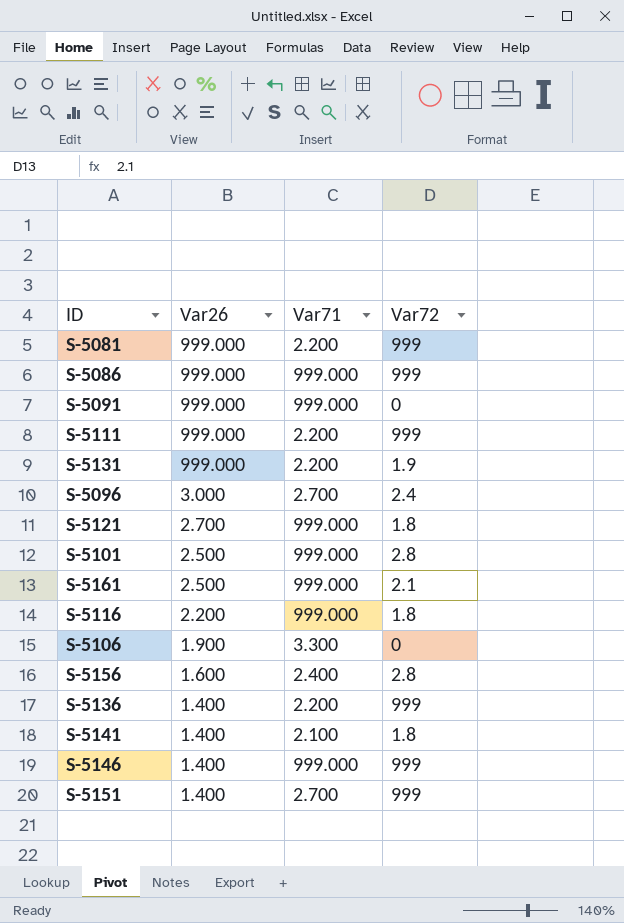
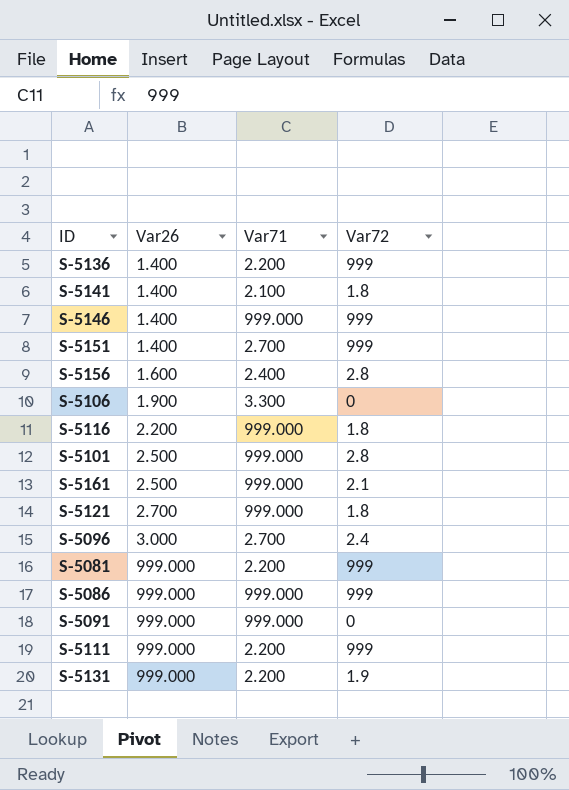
row order: Var26 descending -> Var26 ascending

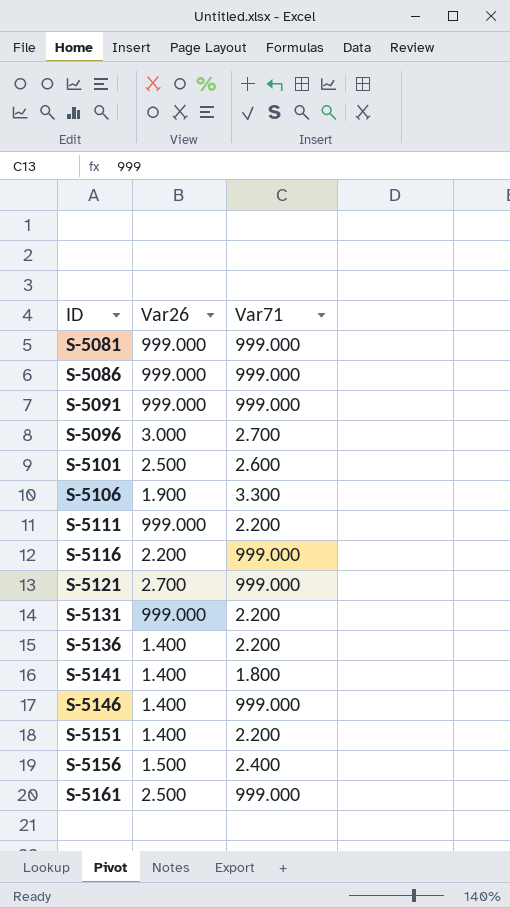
row order: Var26 ascending -> ID ascending
column Var72 | position: 4 -> none
S-5081 | Var71: 2.200 -> 999.000
S-5101 | Var71: 999.000 -> 2.600
S-5141 | Var71: 2.100 -> 1.800
S-5151 | Var71: 2.700 -> 2.200
S-5156 | Var26: 1.600 -> 1.500

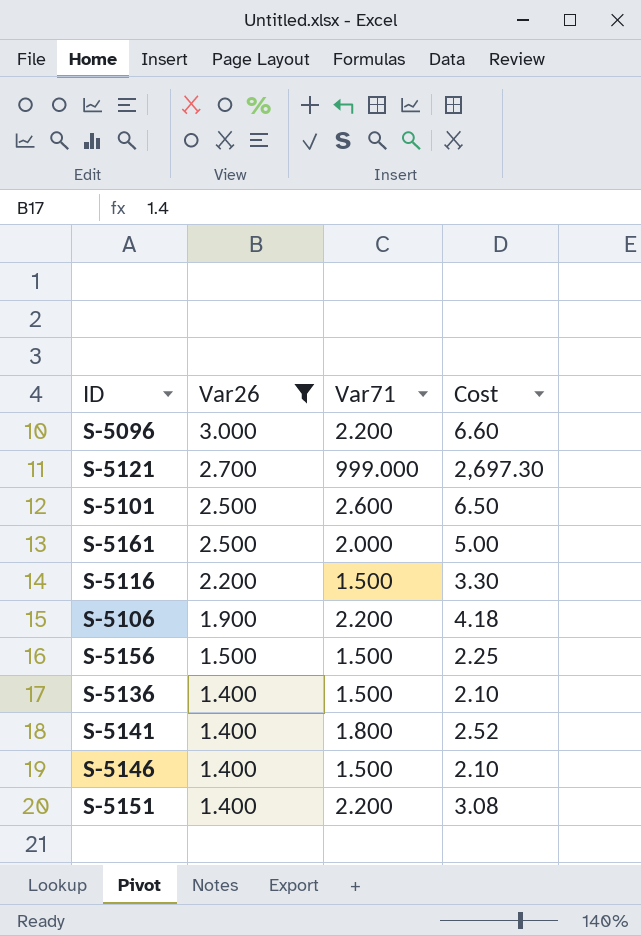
filter: none -> Var26 != 999.000
row order: ID ascending -> Var26 descending
column Cost | formula: none -> [Var26] * [Var71]
S-5096 | Var71: 2.700 -> 2.200
S-5161 | Var71: 999.000 -> 2.000
S-5116 | Var71: 999.000 -> 1.500
S-5106 | Var71: 3.300 -> 2.200
S-5156 | Var71: 2.400 -> 1.500
S-5136 | Var71: 2.200 -> 1.500
S-5146 | Var71: 999.000 -> 1.500

